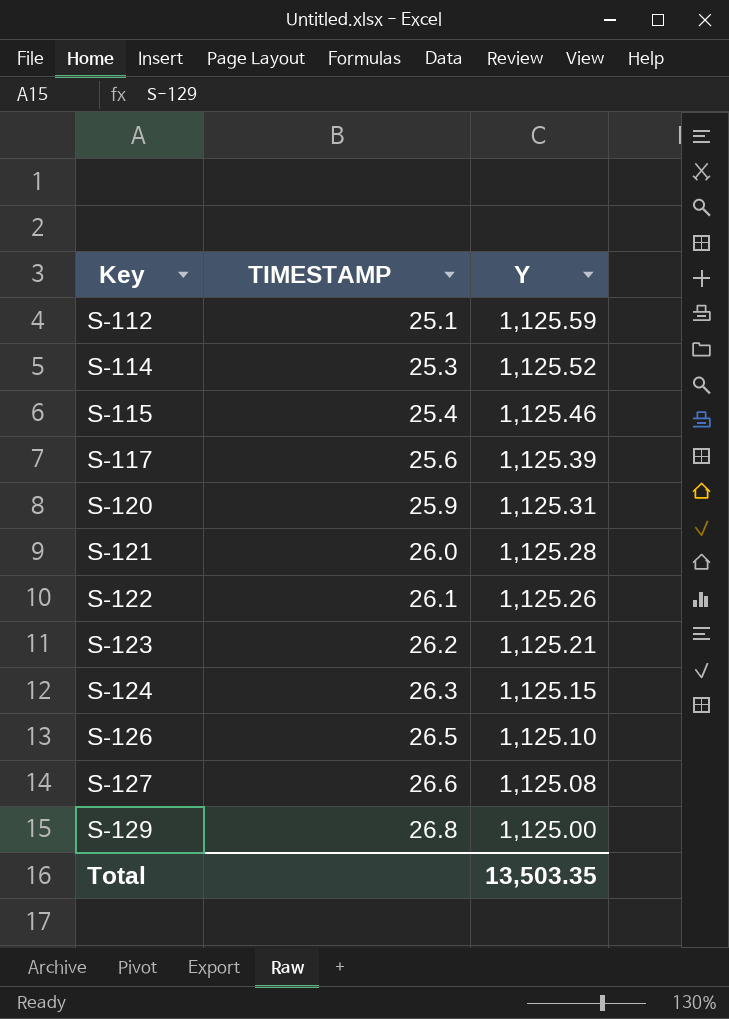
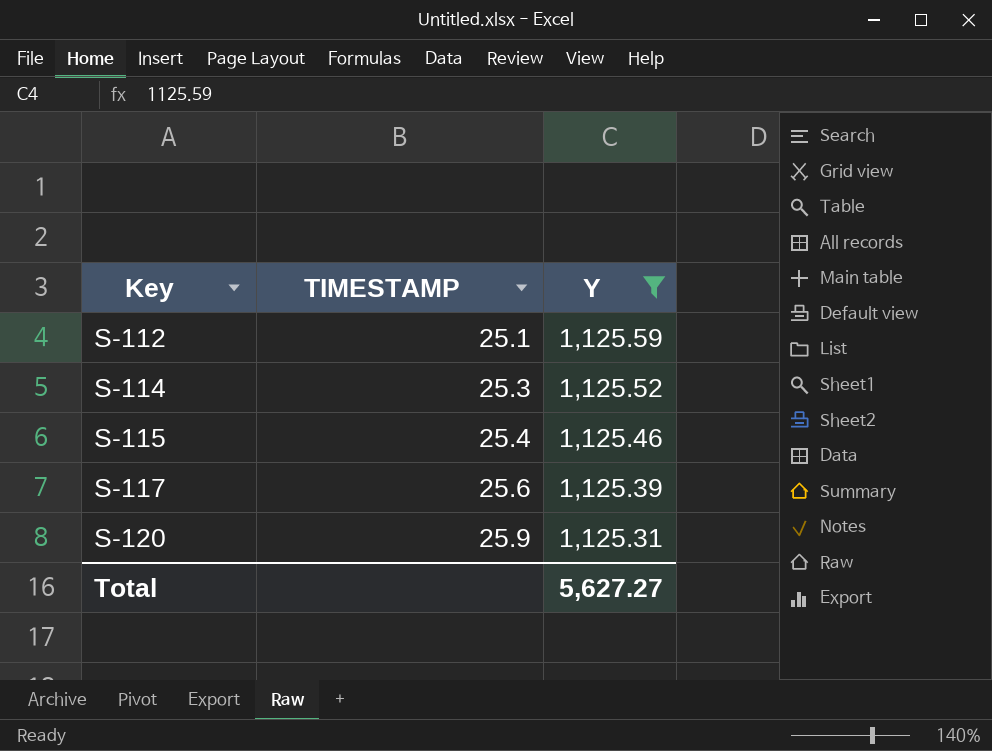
filter: none -> Y >= 1,125.31
Total | Y: 13,503.35 -> 5,627.27

